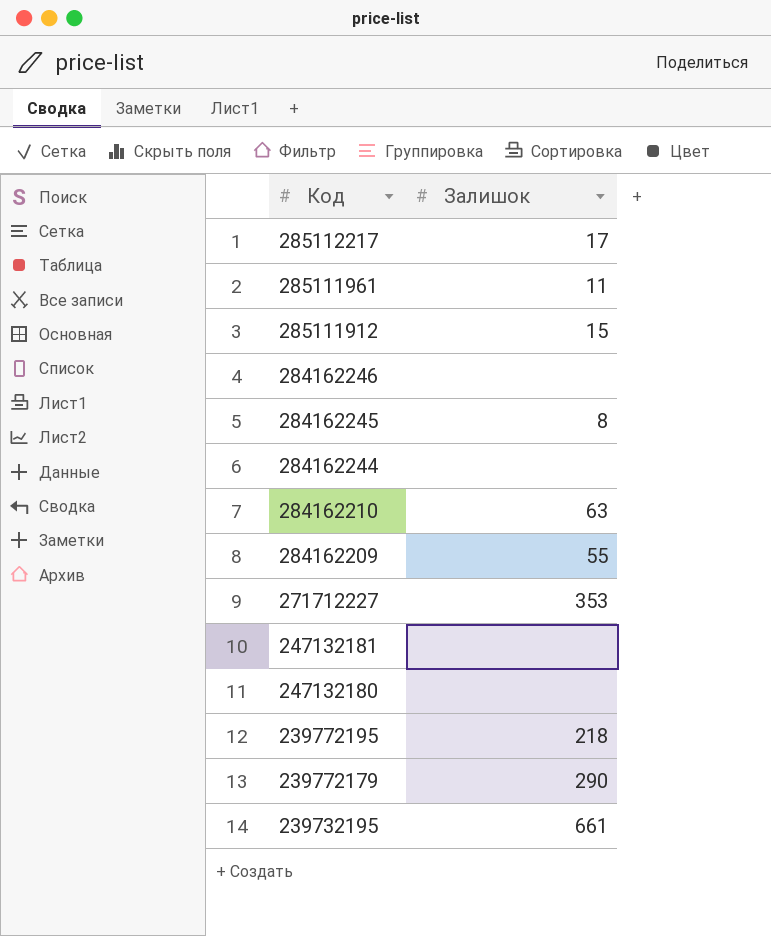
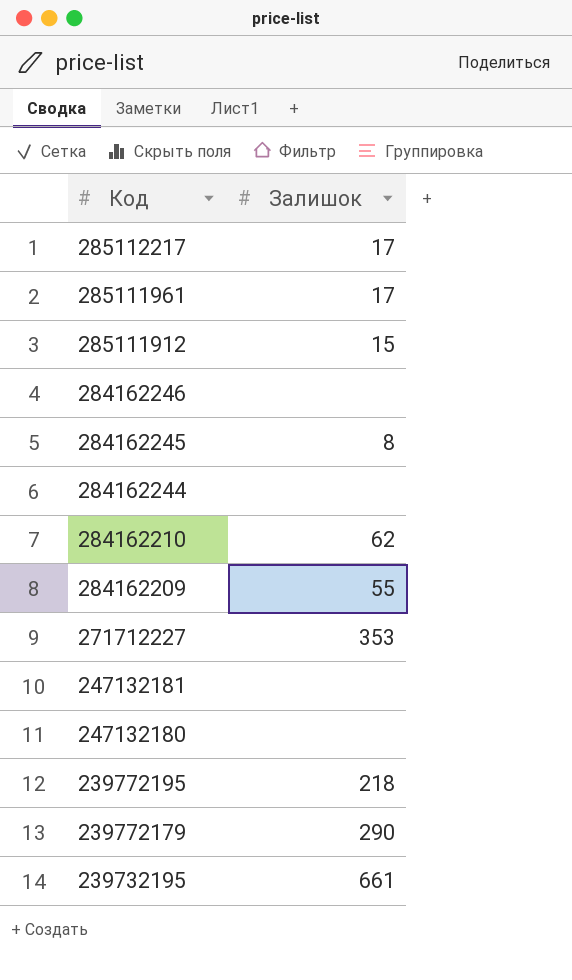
285111961 | Залишок: 11 -> 17
284162210 | Залишок: 63 -> 62

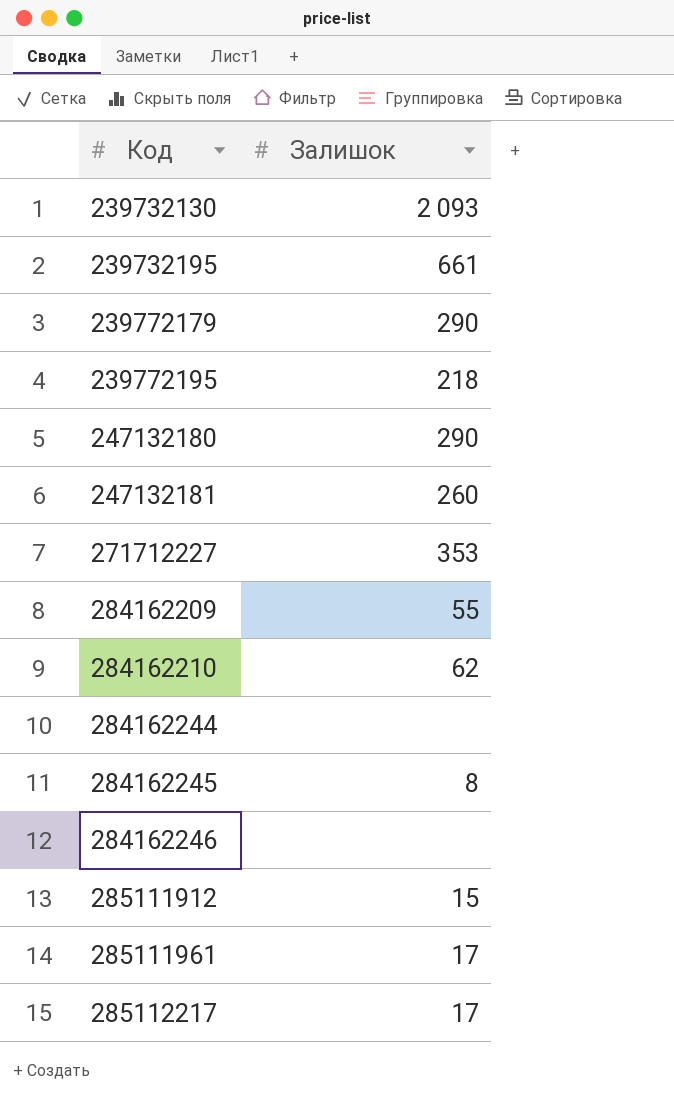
row order: Код descending -> Код ascending
row 239732130: none -> 2 093
247132180 | Залишок: none -> 290
247132181 | Залишок: none -> 260

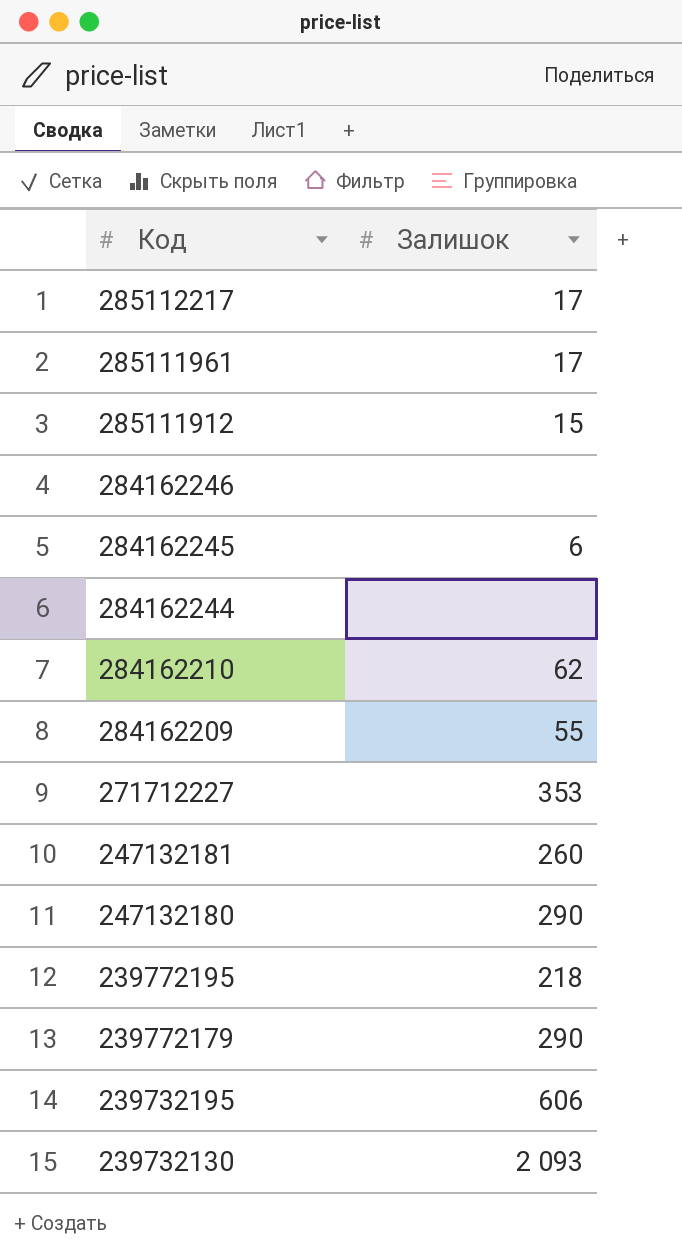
row order: Код ascending -> Код descending
284162245 | Залишок: 8 -> 6
239732195 | Залишок: 661 -> 606

